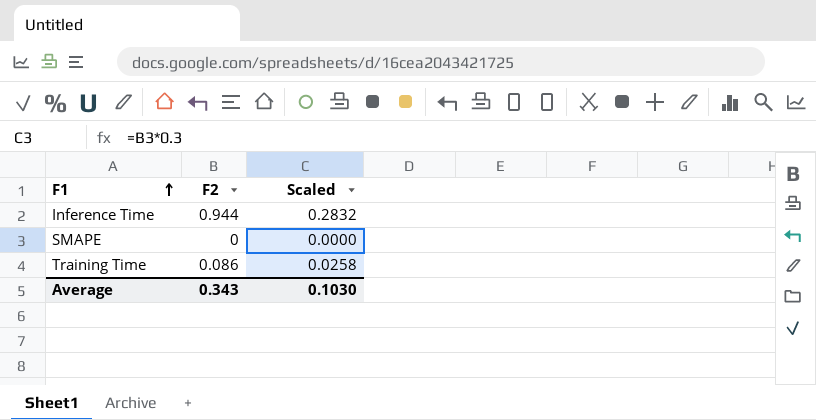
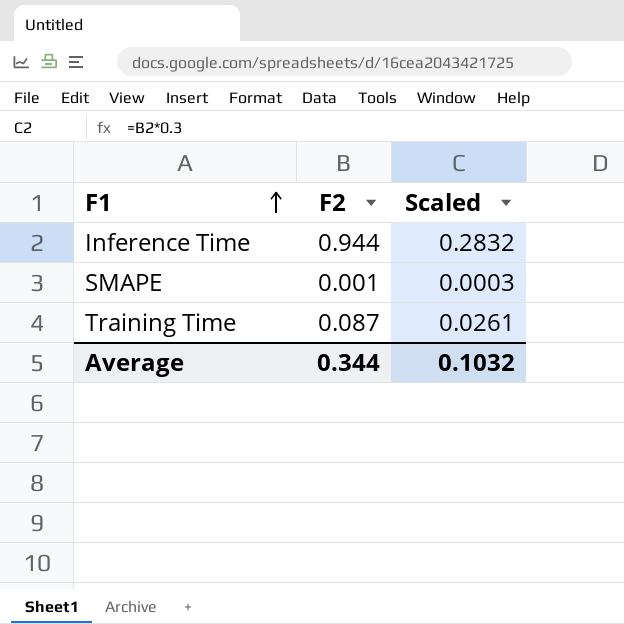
SMAPE | F2: 0 -> 0.001
SMAPE | Scaled: 0.0000 -> 0.0003
Training Time | F2: 0.086 -> 0.087
Training Time | Scaled: 0.0258 -> 0.0261
Average | F2: 0.343 -> 0.344
Average | Scaled: 0.1030 -> 0.1032

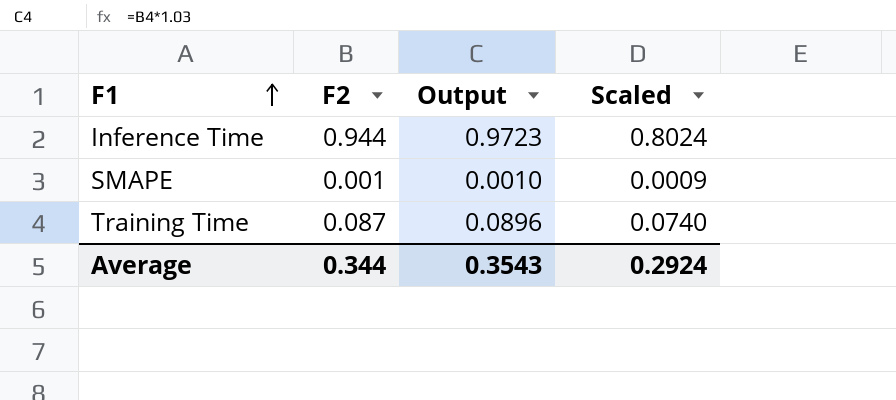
column Output | formula: none -> [F2] * 1.03
column Scaled | formula: [F2] * 0.3 -> [F2] * 0.85
Average | Scaled: 0.1032 -> 0.2924

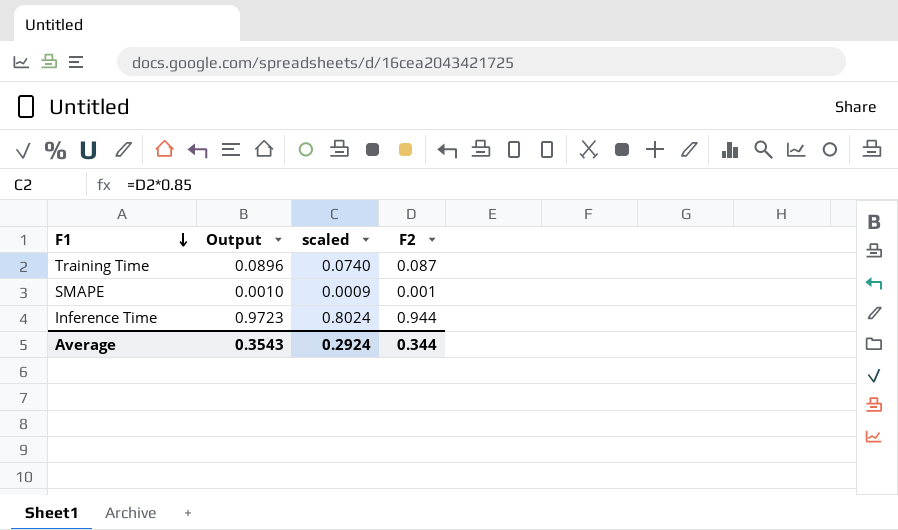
row order: F1 ascending -> F1 descending
column name: Scaled -> scaled
column F2 | position: 2 -> 4

